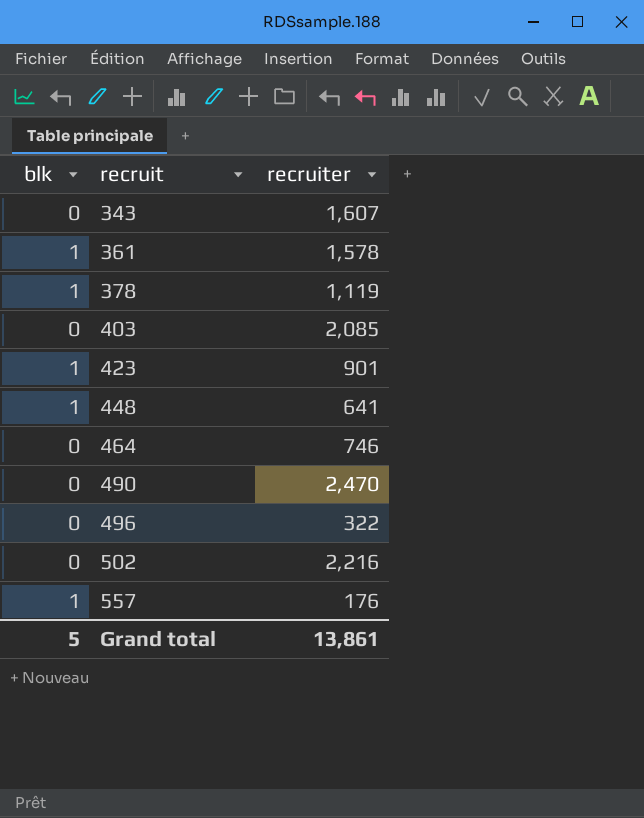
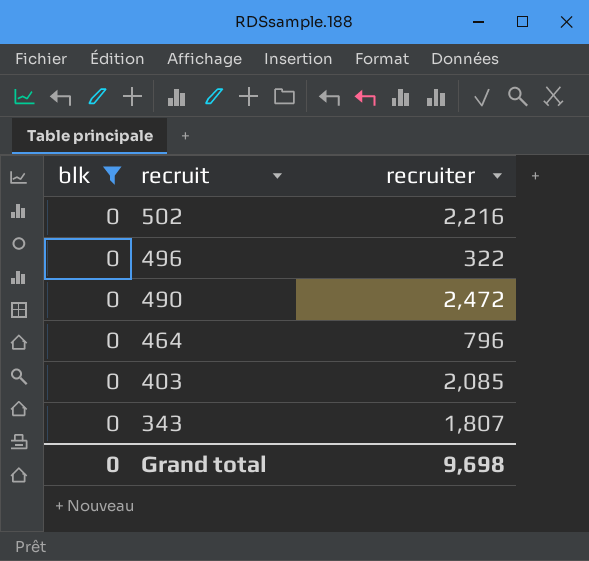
filter: none -> blk = 0
row order: recruit ascending -> recruit descending
490 | recruiter: 2,470 -> 2,472
464 | recruiter: 746 -> 796
343 | recruiter: 1,607 -> 1,807
Grand total | blk: 5 -> 0
Grand total | recruiter: 13,861 -> 9,698

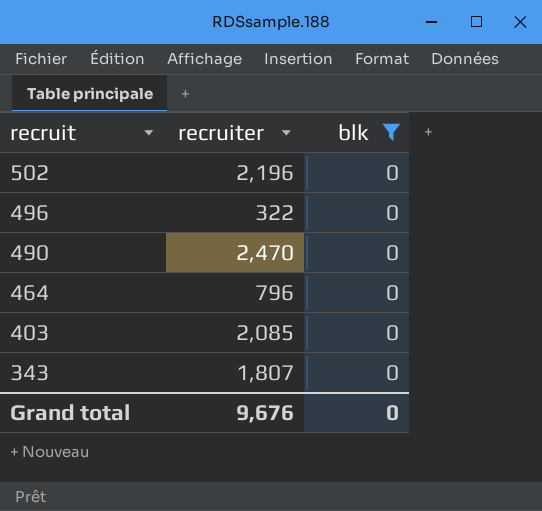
column blk | position: 1 -> 3
502 | recruiter: 2,216 -> 2,196
490 | recruiter: 2,472 -> 2,470
Grand total | recruiter: 9,698 -> 9,676

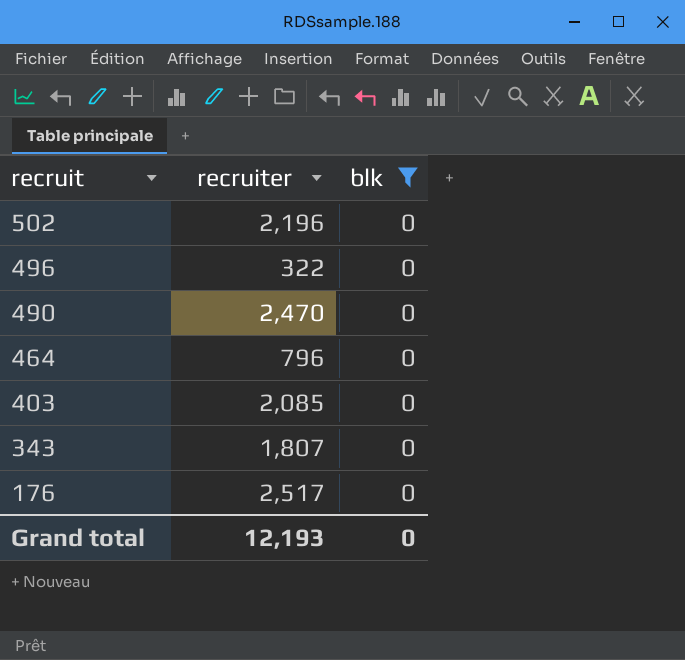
row 176: none -> 2,517 | 0
Grand total | recruiter: 9,676 -> 12,193

